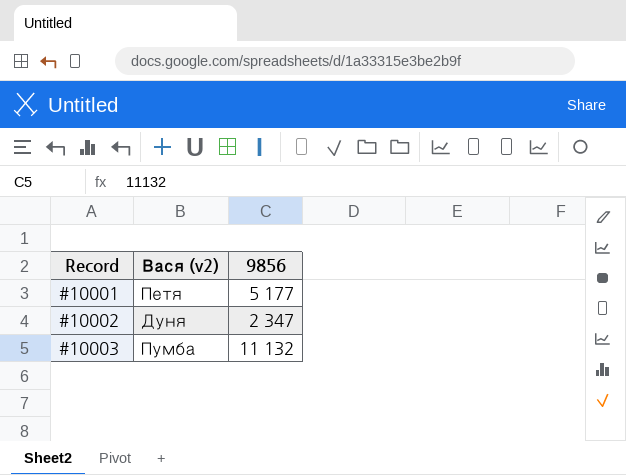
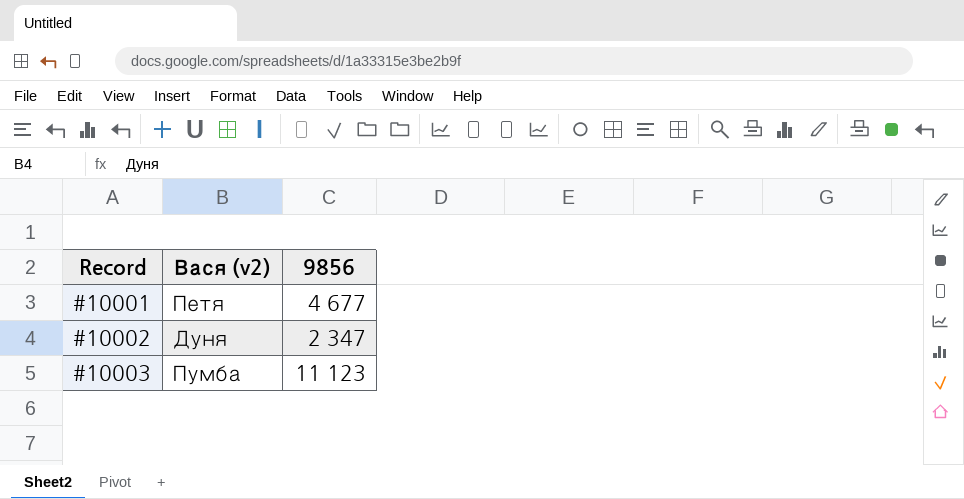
#10001 | 9856: 5 177 -> 4 677
#10003 | 9856: 11 132 -> 11 123

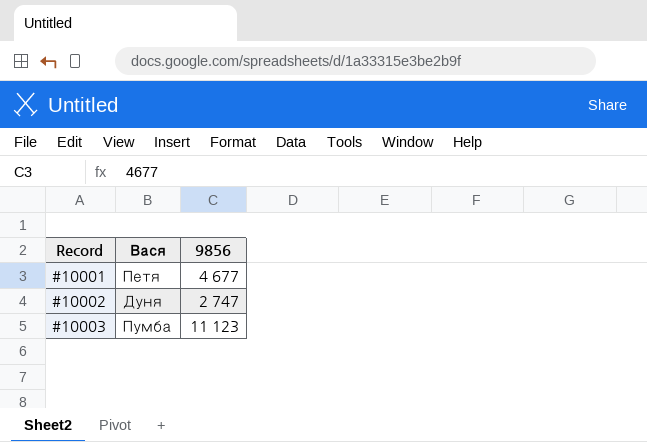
column name: Вася (v2) -> Вася
#10002 | 9856: 2 347 -> 2 747

